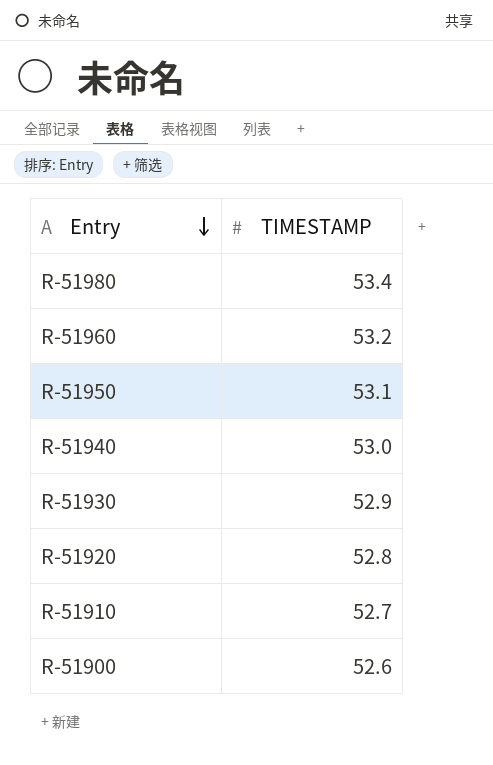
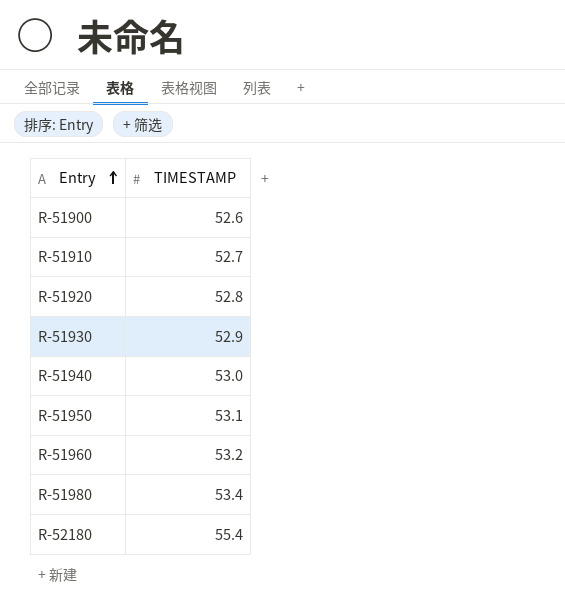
row order: Entry descending -> Entry ascending
row R-52180: none -> 55.4

